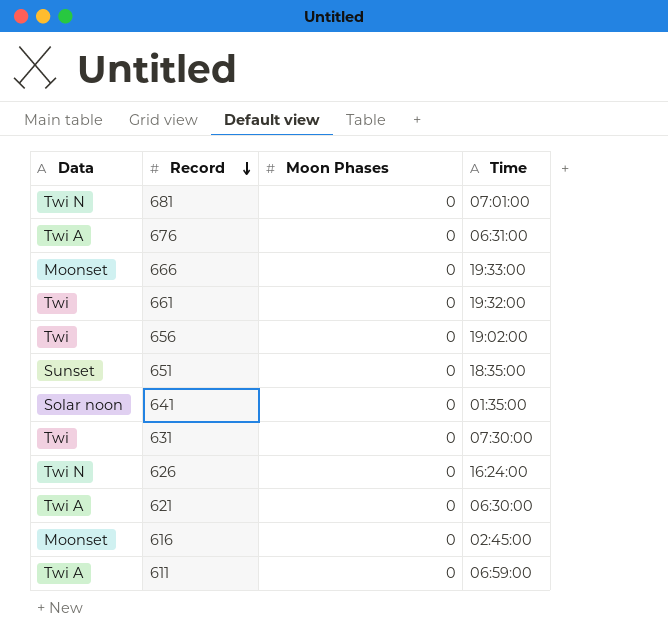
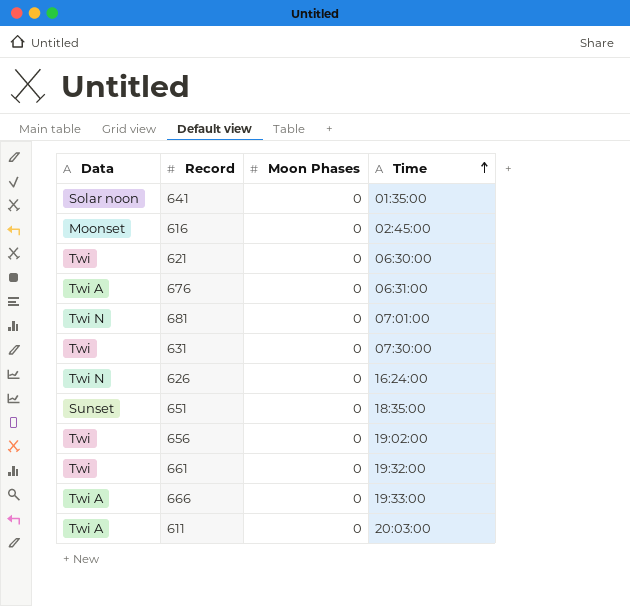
row order: Record descending -> Time ascending
621 | Data: Twi A -> Twi
666 | Data: Moonset -> Twi A
611 | Time: 06:59:00 -> 20:03:00

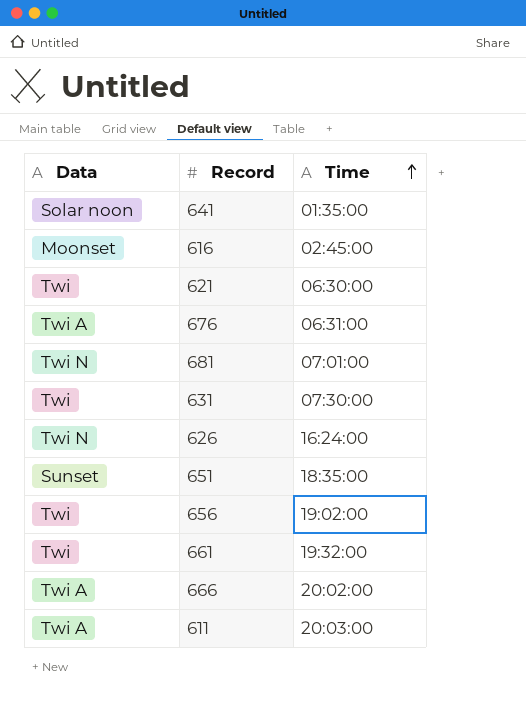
column Moon Phases | position: 3 -> none
666 | Time: 19:33:00 -> 20:02:00

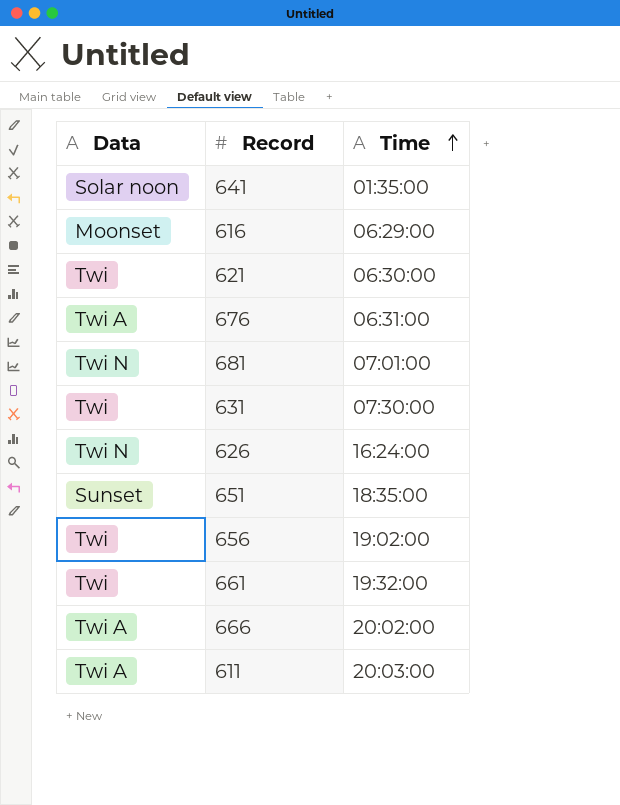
616 | Time: 02:45:00 -> 06:29:00

